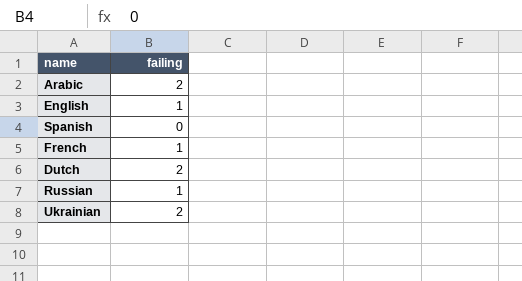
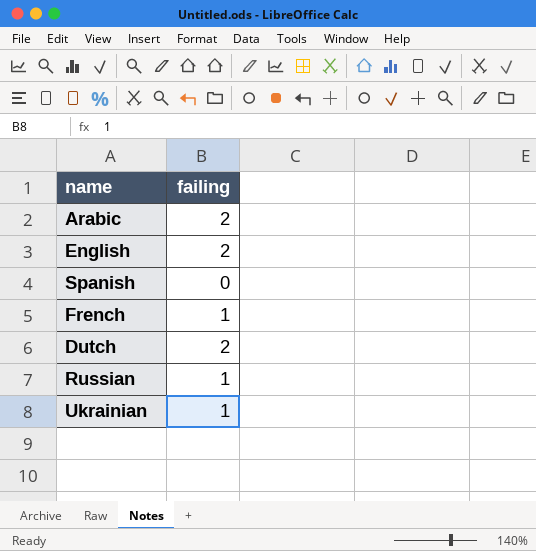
English | failing: 1 -> 2
Ukrainian | failing: 2 -> 1

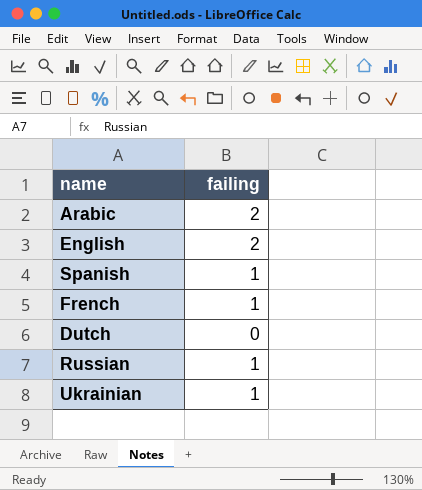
Spanish | failing: 0 -> 1
Dutch | failing: 2 -> 0

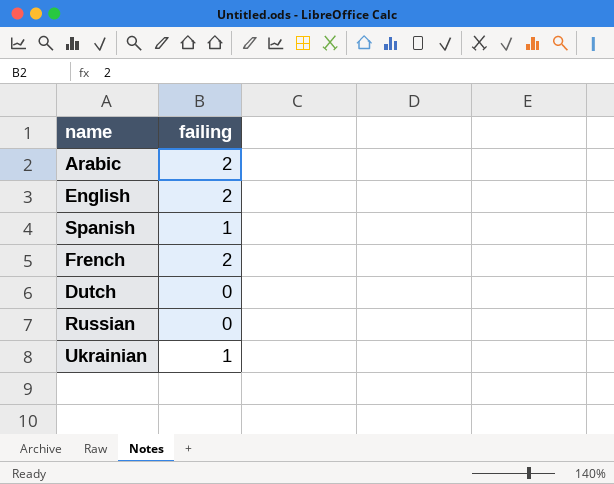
French | failing: 1 -> 2
Russian | failing: 1 -> 0

